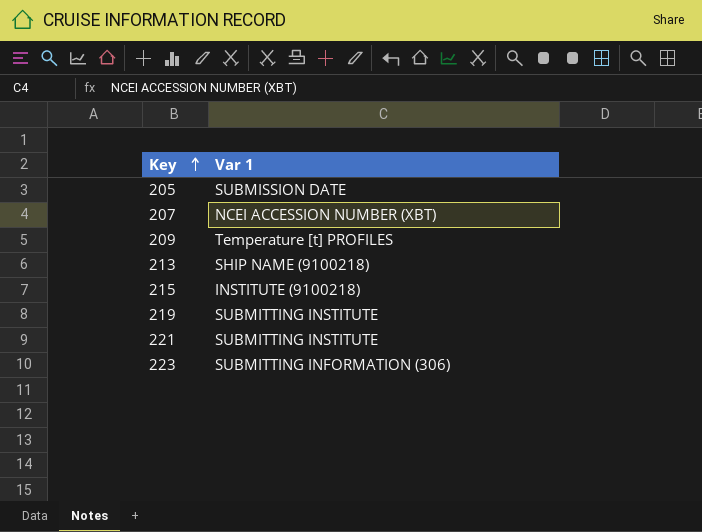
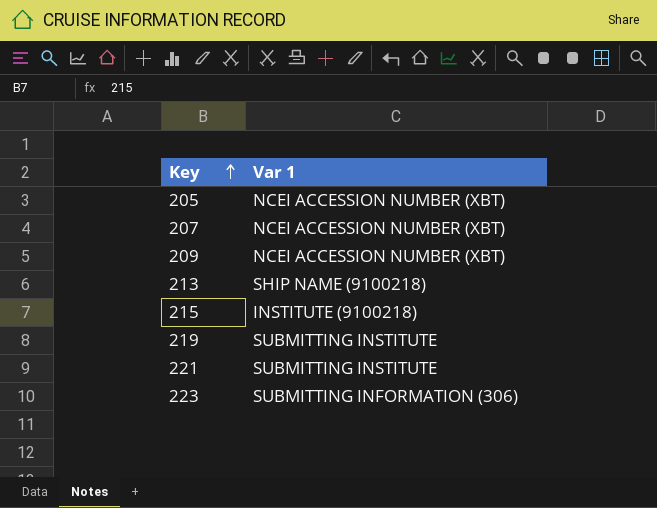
205 | Var 1: SUBMISSION DATE -> NCEI ACCESSION NUMBER (XBT)
209 | Var 1: Temperature [t] PROFILES -> NCEI ACCESSION NUMBER (XBT)

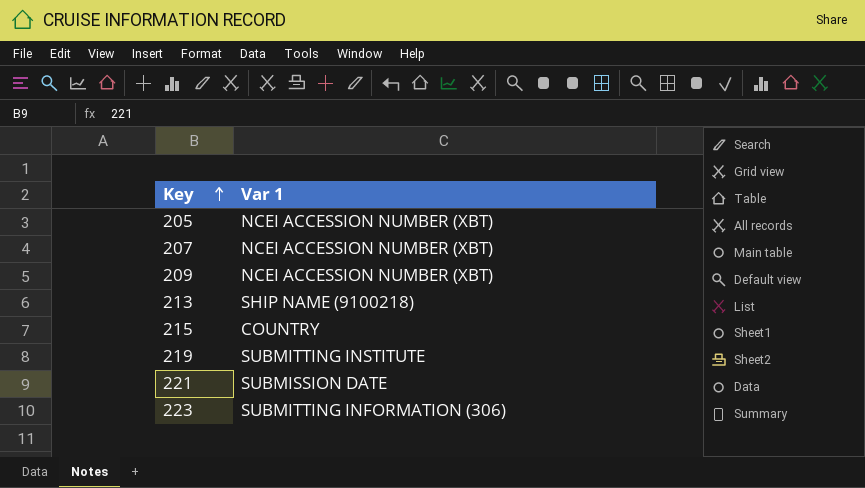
215 | Var 1: INSTITUTE (9100218) -> COUNTRY
221 | Var 1: SUBMITTING INSTITUTE -> SUBMISSION DATE

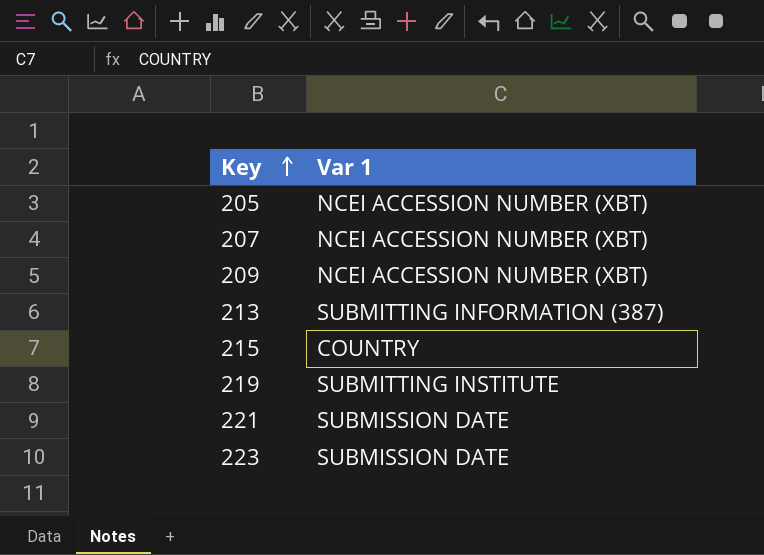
213 | Var 1: SHIP NAME (9100218) -> SUBMITTING INFORMATION (387)
223 | Var 1: SUBMITTING INFORMATION (306) -> SUBMISSION DATE

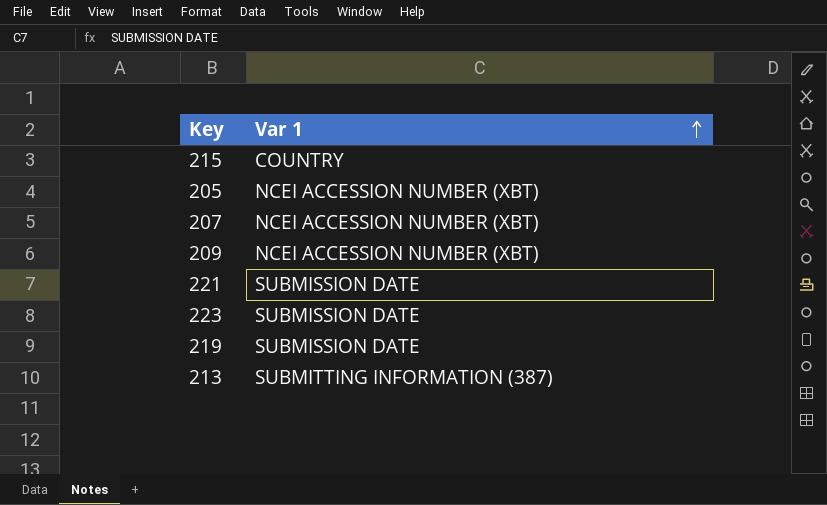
row order: Key ascending -> Var 1 ascending
219 | Var 1: SUBMITTING INSTITUTE -> SUBMISSION DATE

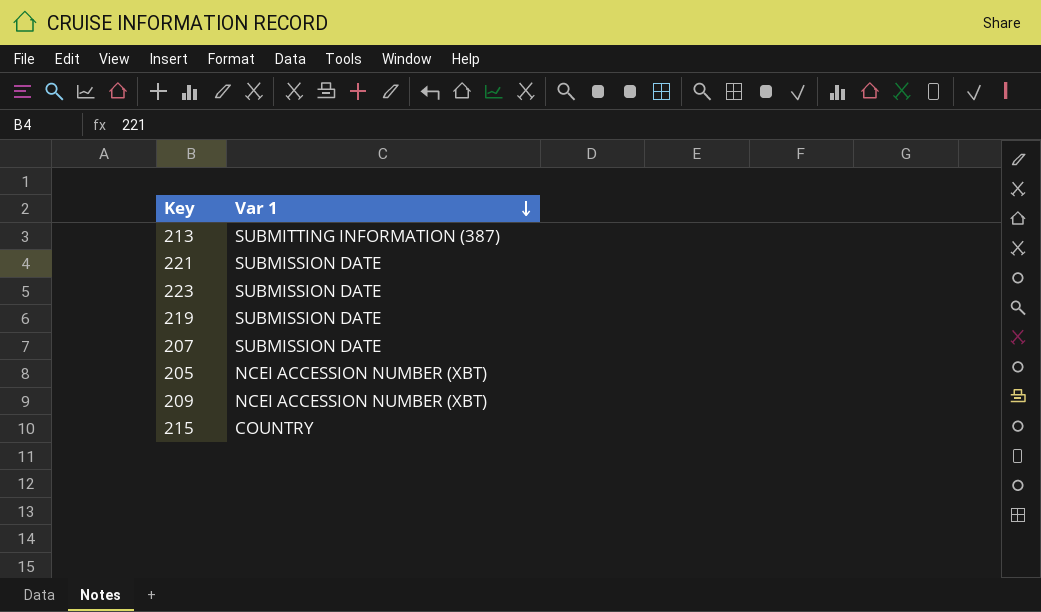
row order: Var 1 ascending -> Var 1 descending
207 | Var 1: NCEI ACCESSION NUMBER (XBT) -> SUBMISSION DATE

